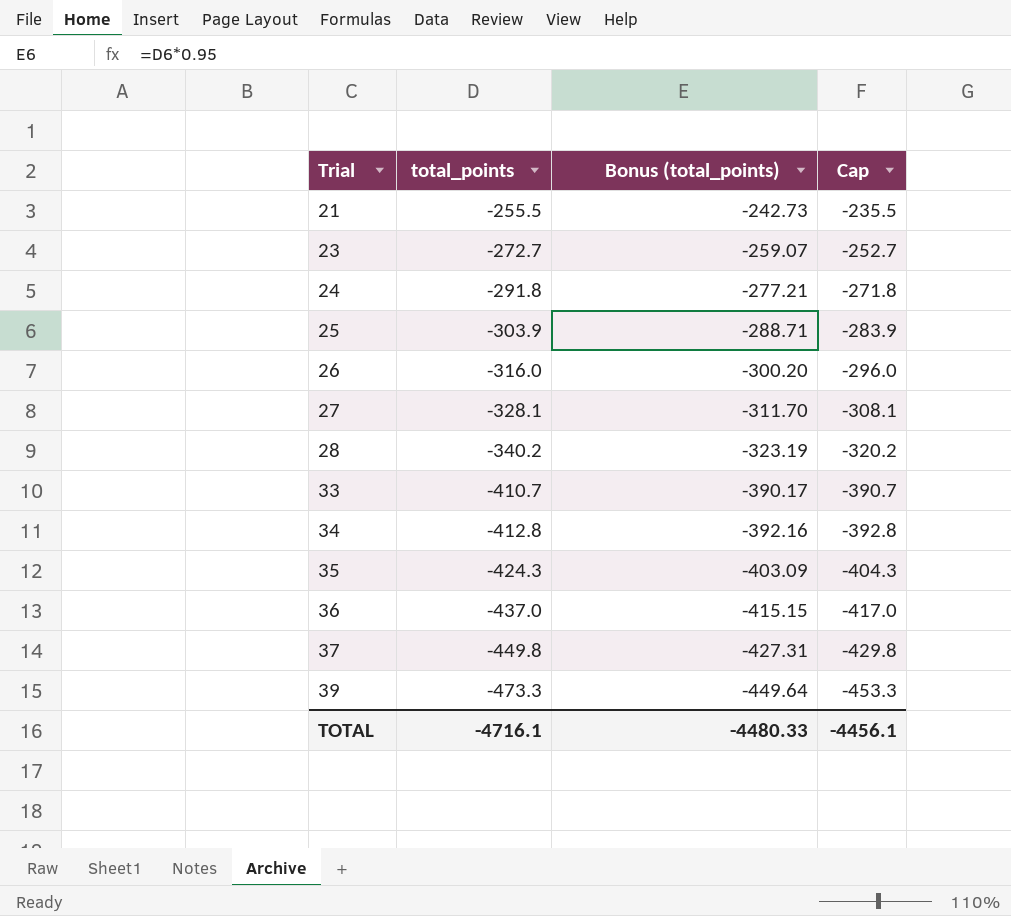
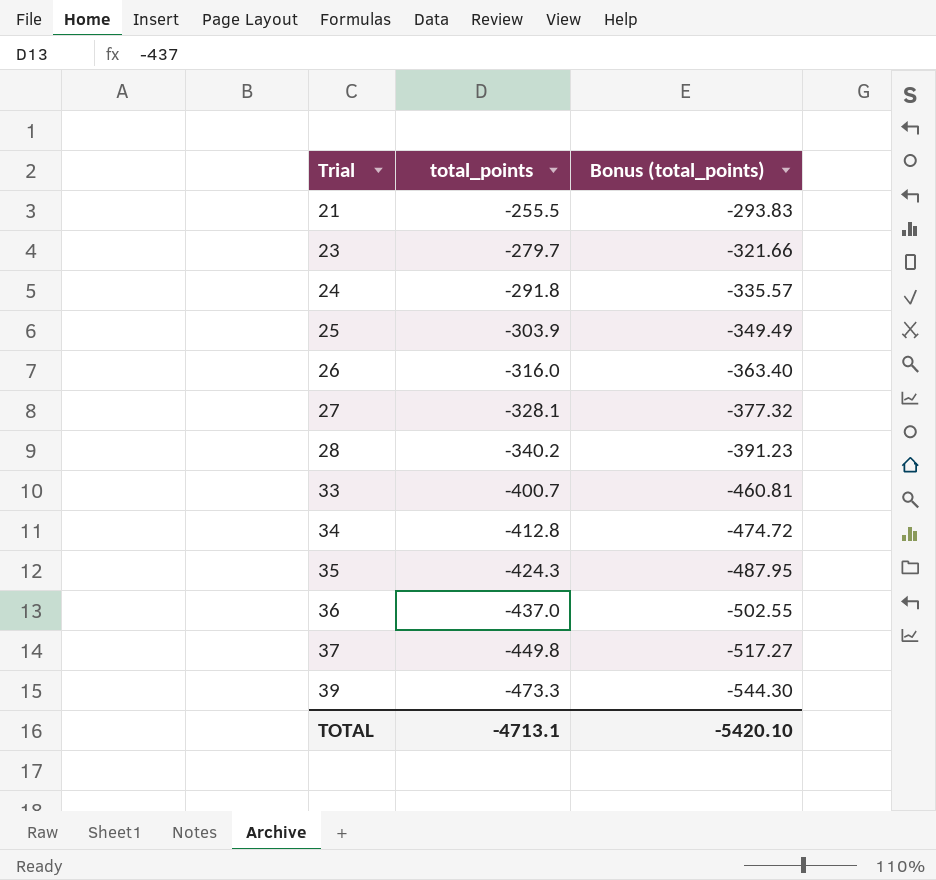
column Cap | formula: [total_points] + 20 -> none
column Bonus (total_points) | formula: [total_points] * 0.95 -> [total_points] * 1.15
23 | total_points: -272.7 -> -279.7
33 | total_points: -410.7 -> -400.7
TOTAL | total_points: -4716.1 -> -4713.1
TOTAL | Bonus (total_points): -4480.33 -> -5420.10

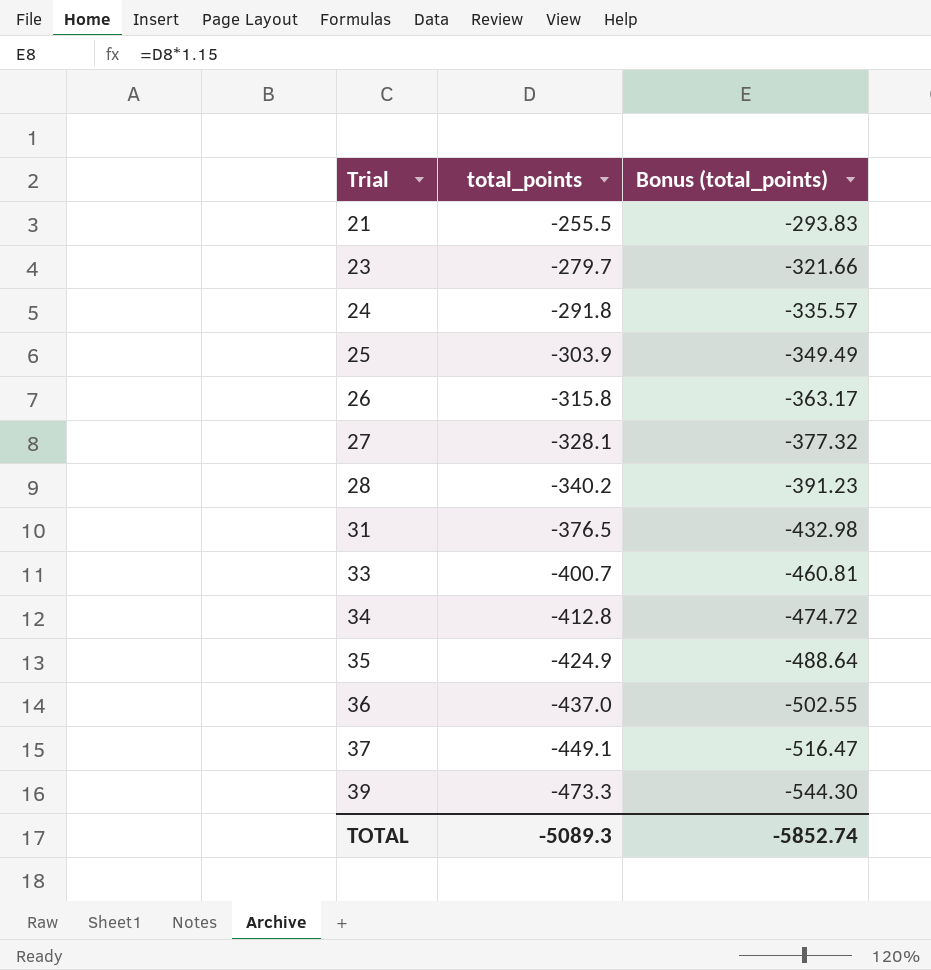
26 | total_points: -316.0 -> -315.8
26 | Bonus (total_points): -363.40 -> -363.17
row 31: none -> -376.5 | -432.98
35 | total_points: -424.3 -> -424.9
35 | Bonus (total_points): -487.95 -> -488.64
37 | total_points: -449.8 -> -449.1
37 | Bonus (total_points): -517.27 -> -516.47
TOTAL | total_points: -4713.1 -> -5089.3
TOTAL | Bonus (total_points): -5420.10 -> -5852.74

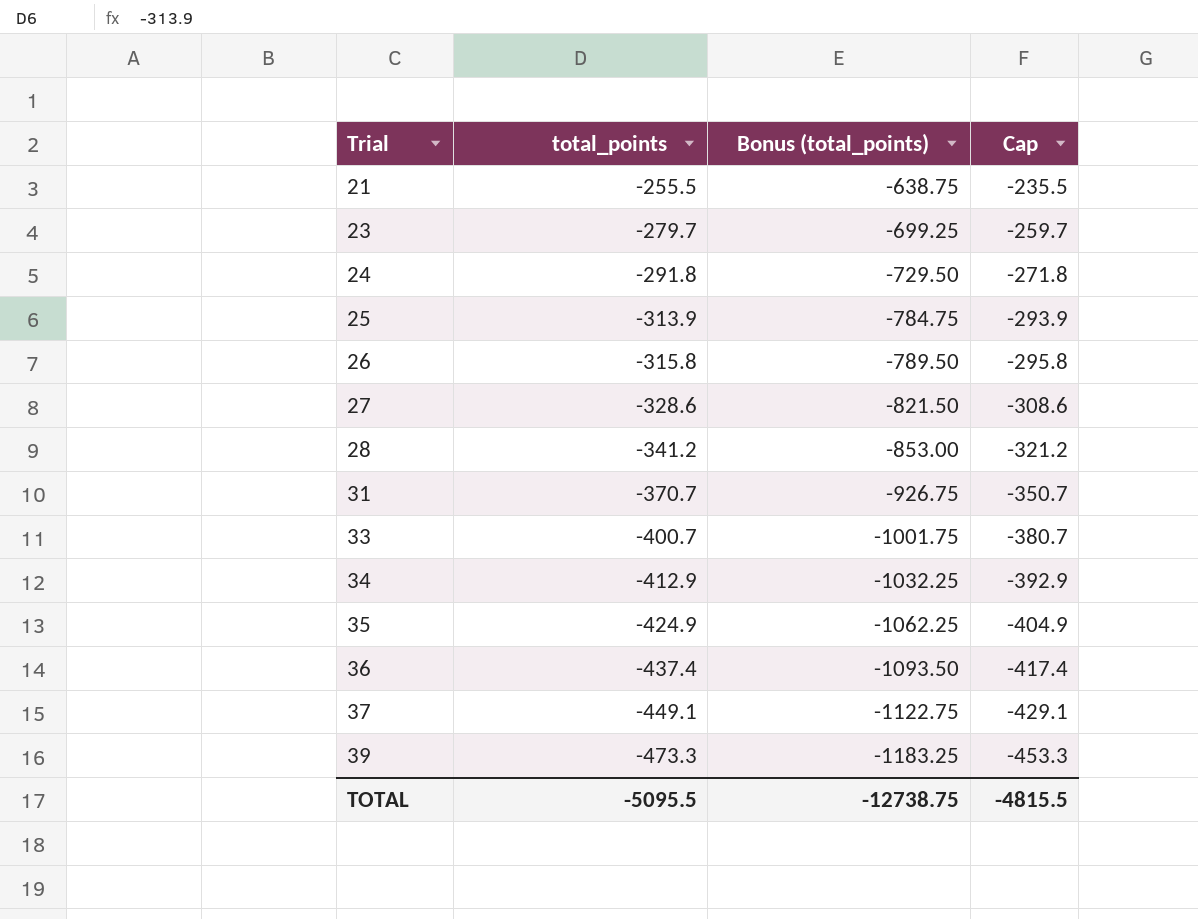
column Bonus (total_points) | formula: [total_points] * 1.15 -> [total_points] * 2.5
column Cap | formula: none -> [total_points] + 20
25 | total_points: -303.9 -> -313.9
27 | total_points: -328.1 -> -328.6
28 | total_points: -340.2 -> -341.2
31 | total_points: -376.5 -> -370.7
34 | total_points: -412.8 -> -412.9
36 | total_points: -437.0 -> -437.4
TOTAL | total_points: -5089.3 -> -5095.5
TOTAL | Bonus (total_points): -5852.74 -> -12738.75

